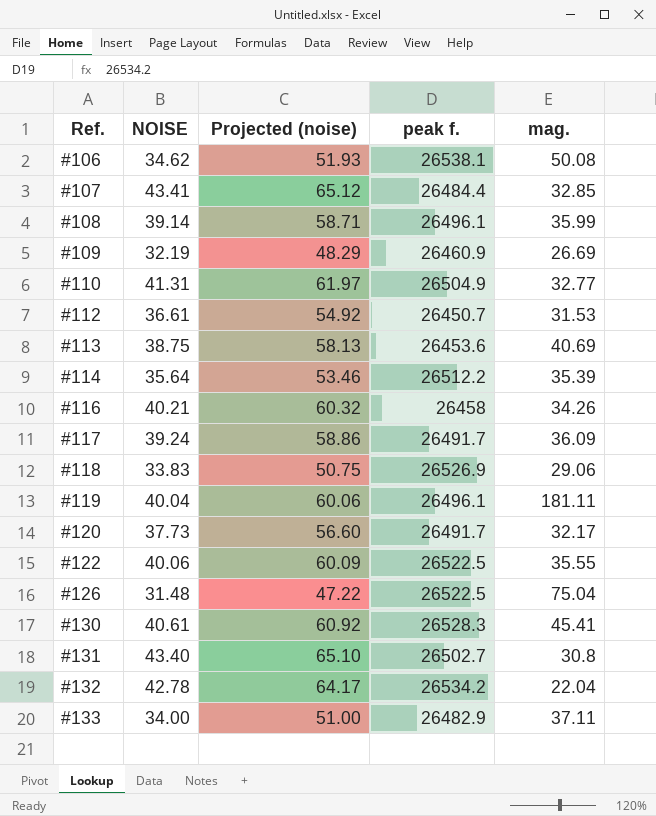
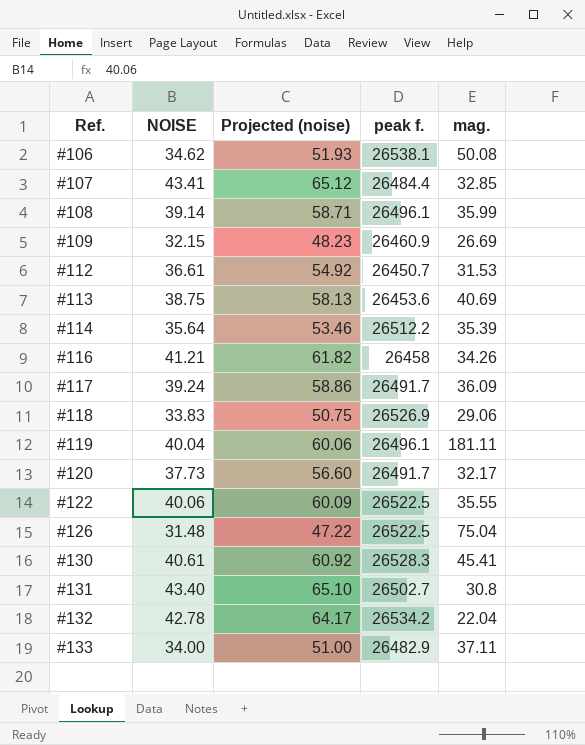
row #110: 41.31 | 61.97 | 26504.9 | 32.77 -> none
#109 | NOISE: 32.19 -> 32.15
#109 | Projected (noise): 48.29 -> 48.23
#116 | NOISE: 40.21 -> 41.21
#116 | Projected (noise): 60.32 -> 61.82

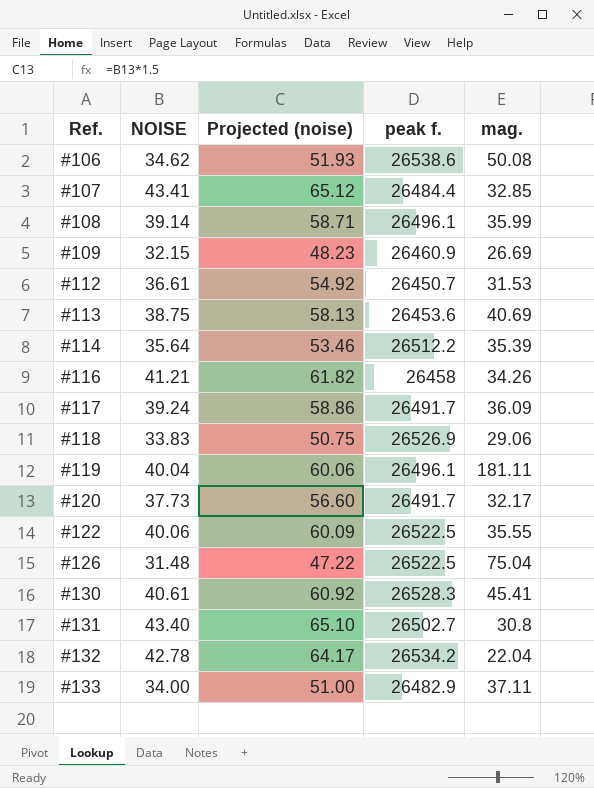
#106 | peak f.: 26538.1 -> 26538.6

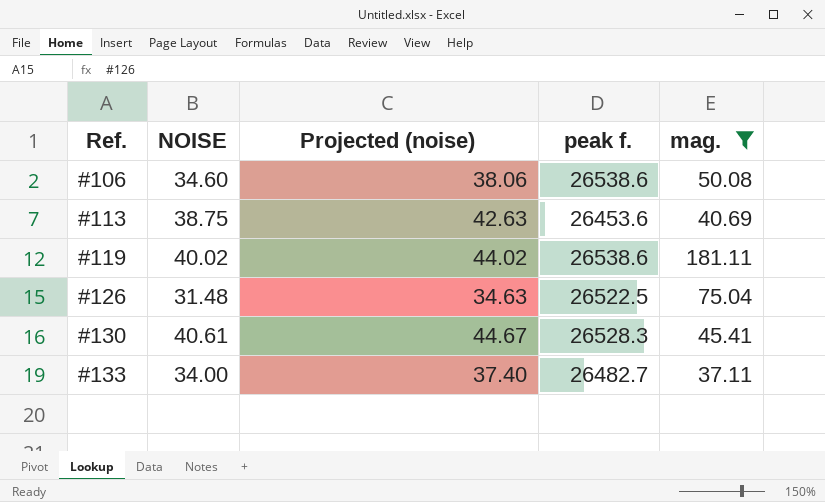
filter: none -> mag. >= 37.11
column Projected (noise) | formula: [NOISE] * 1.5 -> [NOISE] * 1.1
#106 | NOISE: 34.62 -> 34.60
#119 | NOISE: 40.04 -> 40.02
#119 | peak f.: 26496.1 -> 26538.6
#133 | peak f.: 26482.9 -> 26482.7

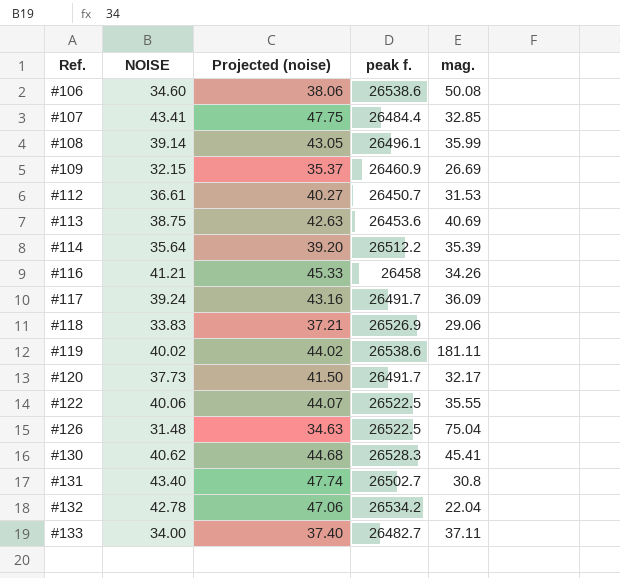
filter: mag. >= 37.11 -> none
#130 | NOISE: 40.61 -> 40.62
#130 | Projected (noise): 44.67 -> 44.68

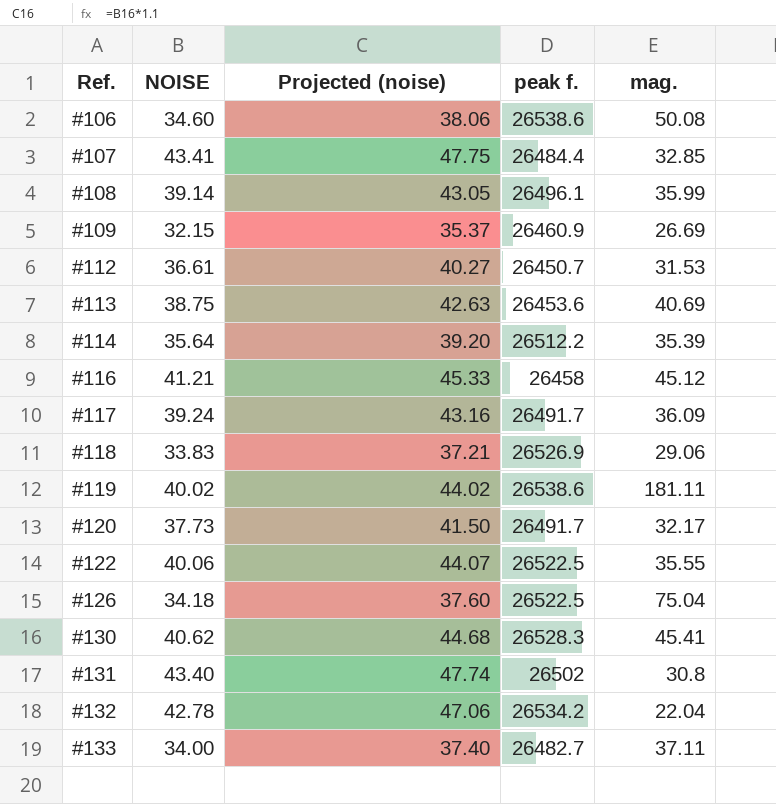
#116 | mag.: 34.26 -> 45.12
#126 | NOISE: 31.48 -> 34.18
#126 | Projected (noise): 34.63 -> 37.60
#131 | peak f.: 26502.7 -> 26502

